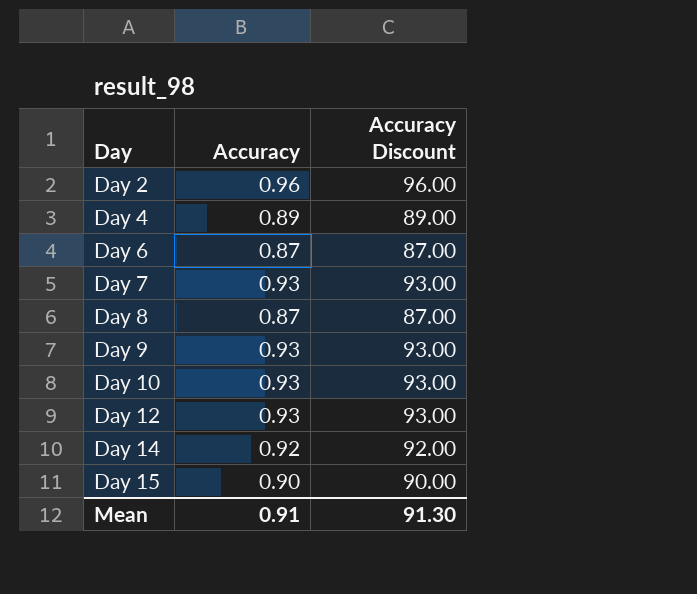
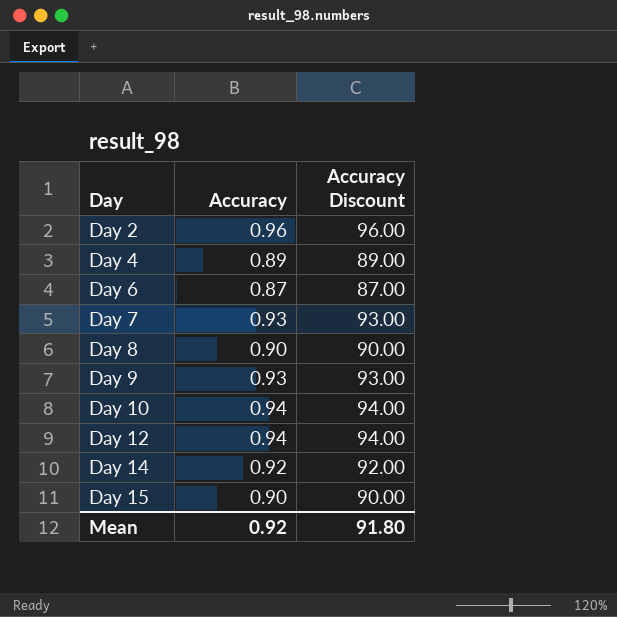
Day 8 | Accuracy: 0.87 -> 0.90
Day 8 | Accuracy Discount: 87.00 -> 90.00
Day 10 | Accuracy: 0.93 -> 0.94
Day 10 | Accuracy Discount: 93.00 -> 94.00
Day 12 | Accuracy: 0.93 -> 0.94
Day 12 | Accuracy Discount: 93.00 -> 94.00
Mean | Accuracy: 0.91 -> 0.92
Mean | Accuracy Discount: 91.30 -> 91.80

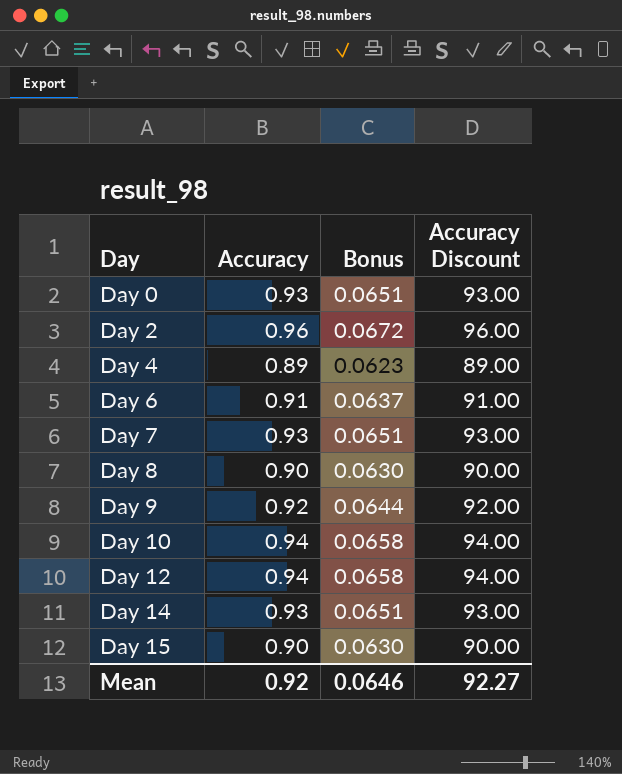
column Bonus | formula: none -> [Accuracy] * 0.07
row Day 0: none -> 0.93 | 0.0651 | 93.00
Day 6 | Accuracy: 0.87 -> 0.91
Day 6 | Accuracy Discount: 87.00 -> 91.00
Day 9 | Accuracy: 0.93 -> 0.92
Day 9 | Accuracy Discount: 93.00 -> 92.00
Day 14 | Accuracy: 0.92 -> 0.93
Day 14 | Accuracy Discount: 92.00 -> 93.00
Mean | Accuracy Discount: 91.80 -> 92.27

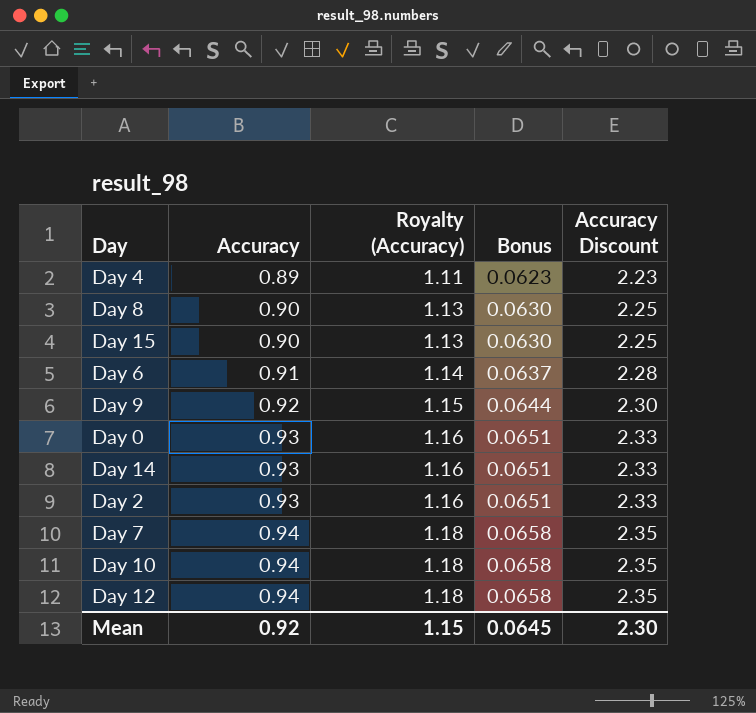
row order: Day ascending -> Accuracy ascending
column Royalty (Accuracy) | formula: none -> [Accuracy] * 1.25
column Accuracy Discount | formula: [Accuracy] * 100 -> [Accuracy] * 2.5
Day 2 | Accuracy: 0.96 -> 0.93
Day 2 | Bonus: 0.0672 -> 0.0651
Day 7 | Accuracy: 0.93 -> 0.94
Day 7 | Bonus: 0.0651 -> 0.0658
Mean | Bonus: 0.0646 -> 0.0645
Mean | Accuracy Discount: 92.27 -> 2.30

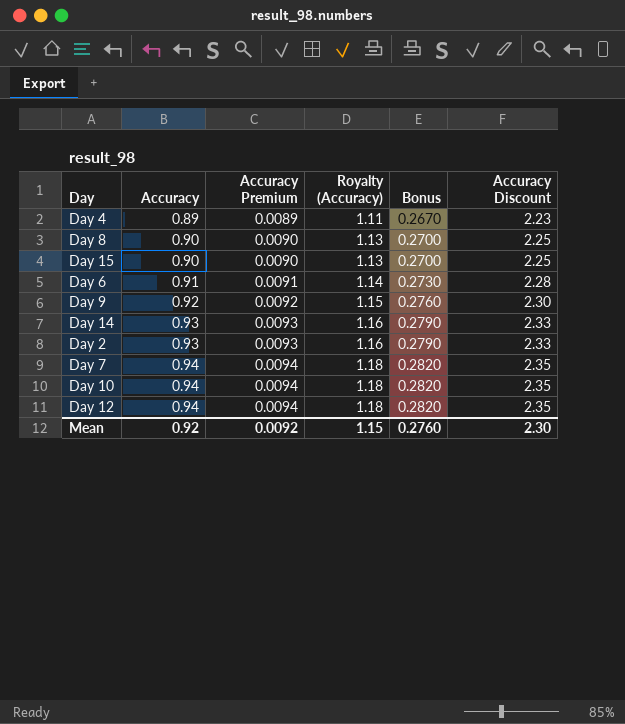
column Accuracy Premium | formula: none -> [Accuracy] * 0.01
column Bonus | formula: [Accuracy] * 0.07 -> [Accuracy] * 0.3
row Day 0: 0.93 | 1.16 | 0.0651 | 2.33 -> none
Mean | Bonus: 0.0645 -> 0.2760

